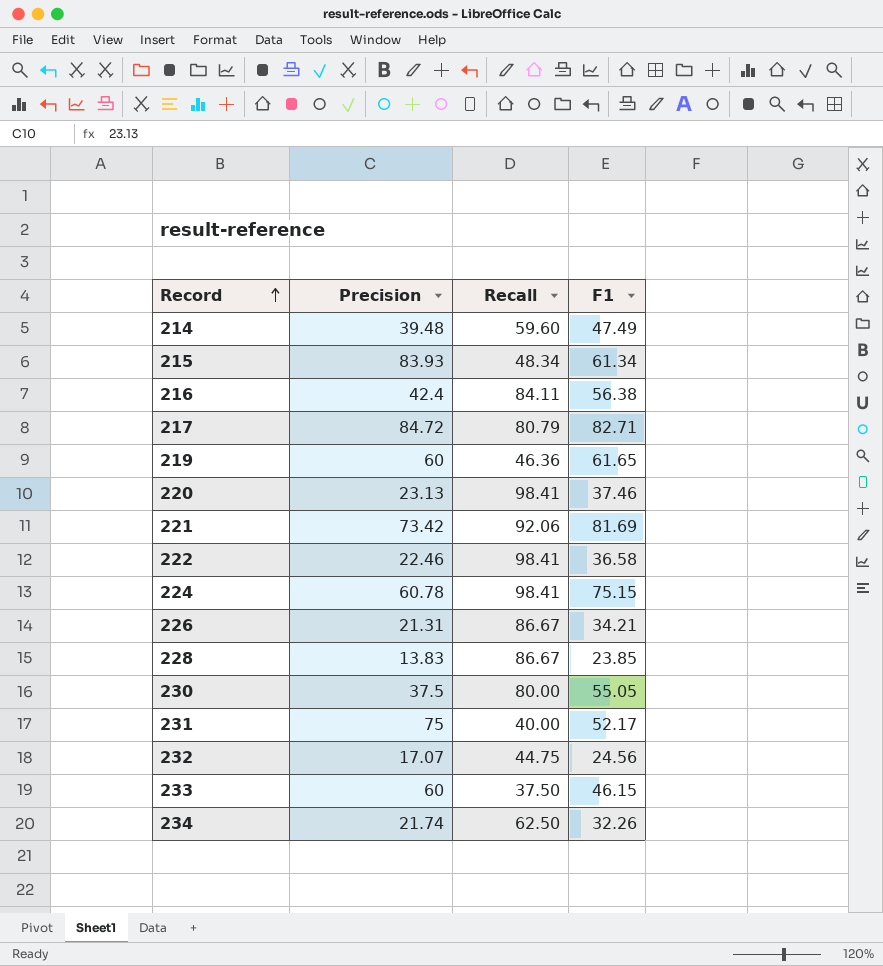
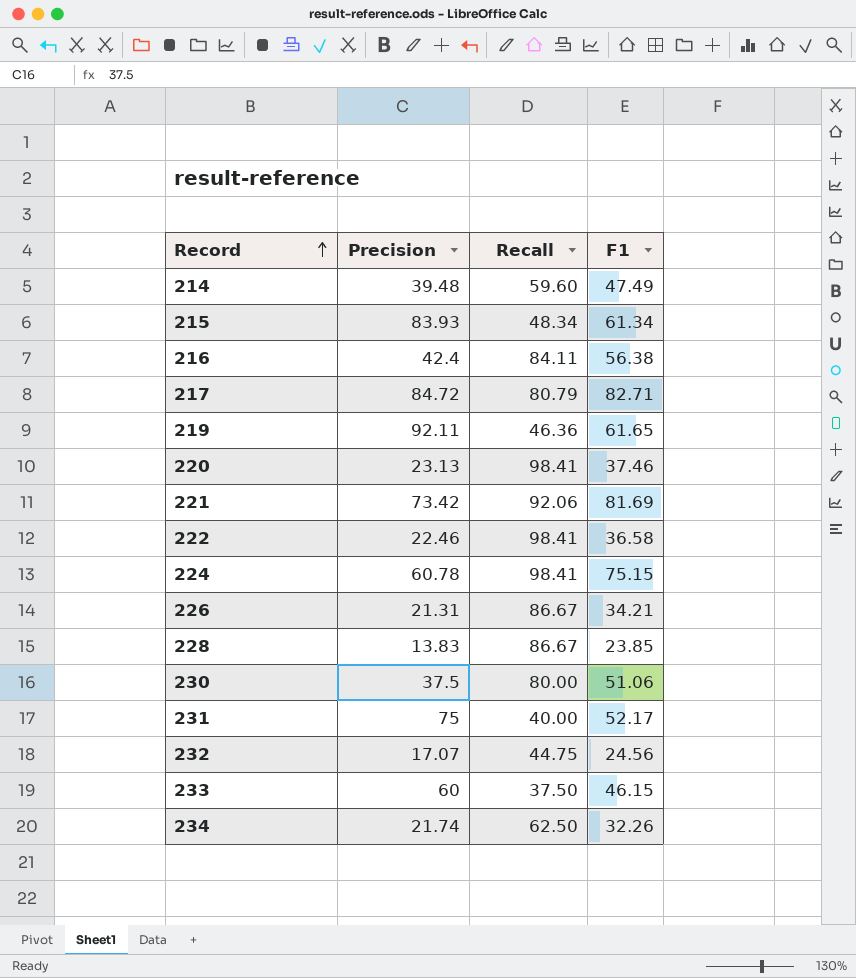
219 | Precision: 60 -> 92.11
230 | F1: 55.05 -> 51.06

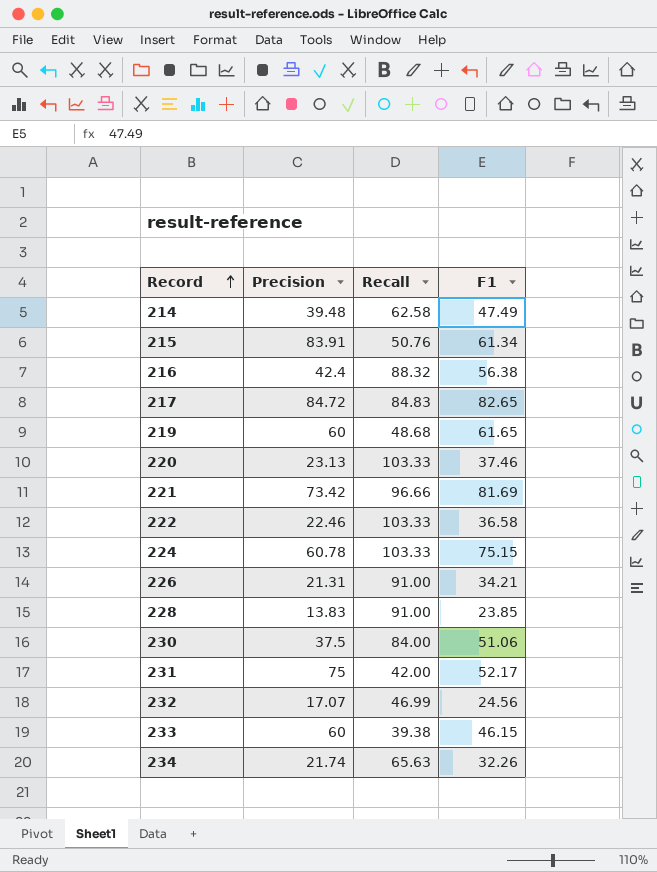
214 | Recall: 59.60 -> 62.58
215 | Precision: 83.93 -> 83.91
215 | Recall: 48.34 -> 50.76
216 | Recall: 84.11 -> 88.32
217 | Recall: 80.79 -> 84.83
217 | F1: 82.71 -> 82.65
219 | Precision: 92.11 -> 60
219 | Recall: 46.36 -> 48.68
220 | Recall: 98.41 -> 103.33
221 | Recall: 92.06 -> 96.66
222 | Recall: 98.41 -> 103.33
224 | Recall: 98.41 -> 103.33
226 | Recall: 86.67 -> 91.00
228 | Recall: 86.67 -> 91.00
230 | Recall: 80.00 -> 84.00
231 | Recall: 40.00 -> 42.00
232 | Recall: 44.75 -> 46.99
233 | Recall: 37.50 -> 39.38
234 | Recall: 62.50 -> 65.63

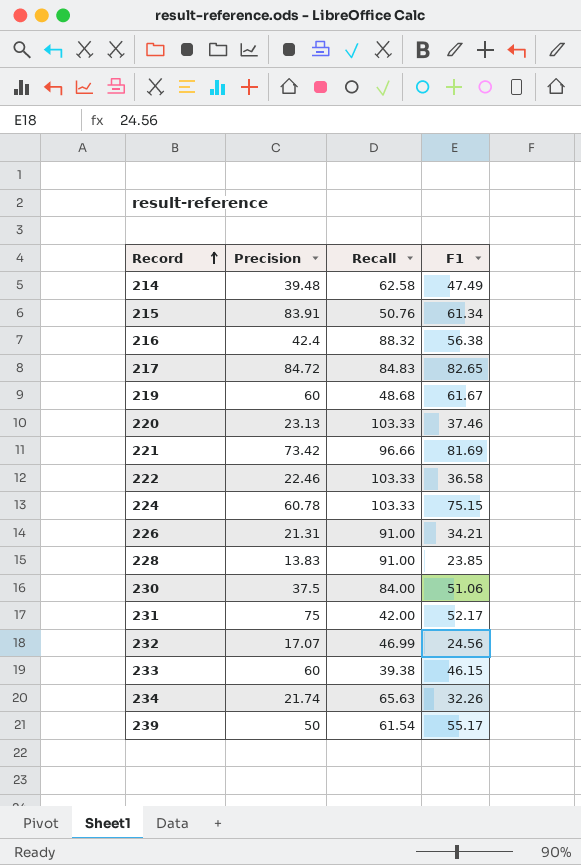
219 | F1: 61.65 -> 61.67
row 239: none -> 50 | 61.54 | 55.17

